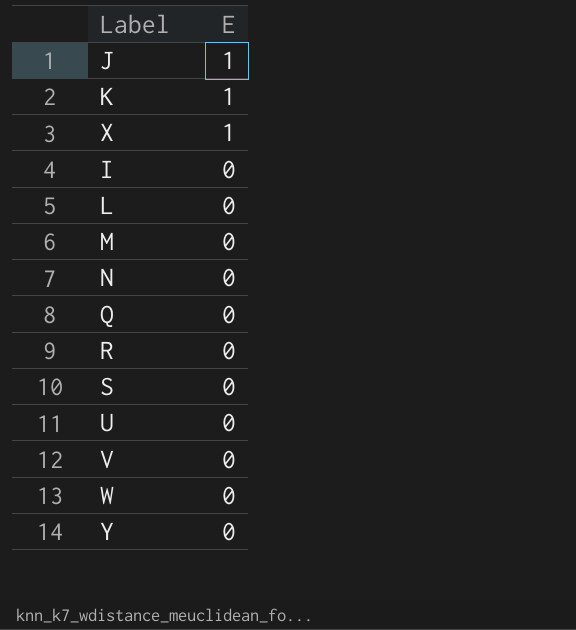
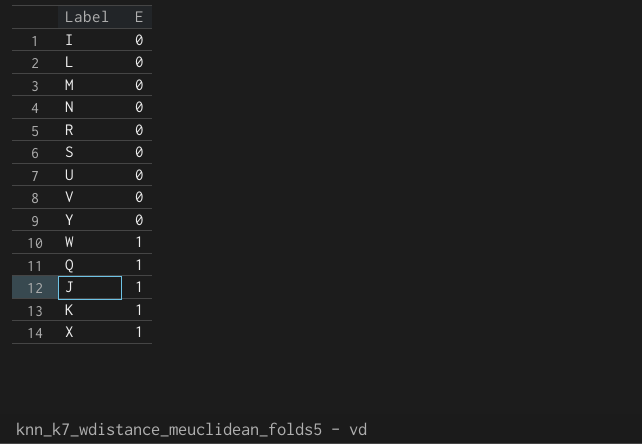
row order: E descending -> E ascending
W | E: 0 -> 1
Q | E: 0 -> 1

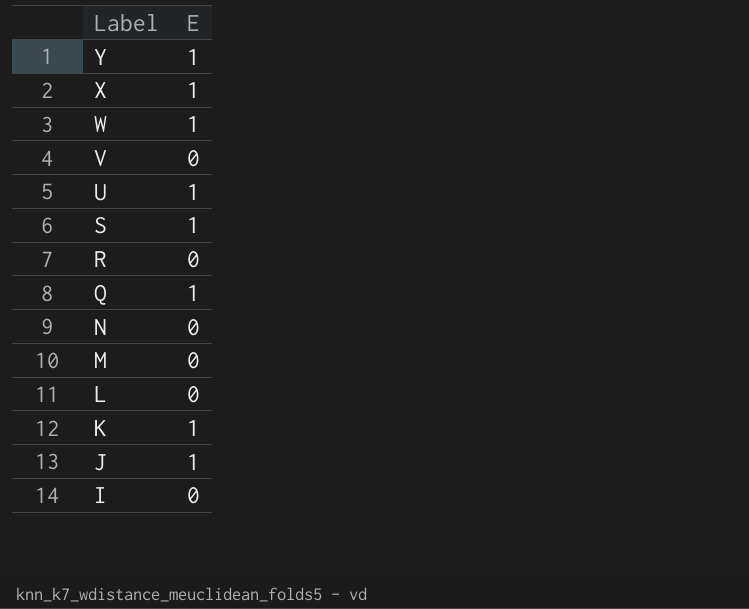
row order: E ascending -> Label descending
Y | E: 0 -> 1
U | E: 0 -> 1
S | E: 0 -> 1

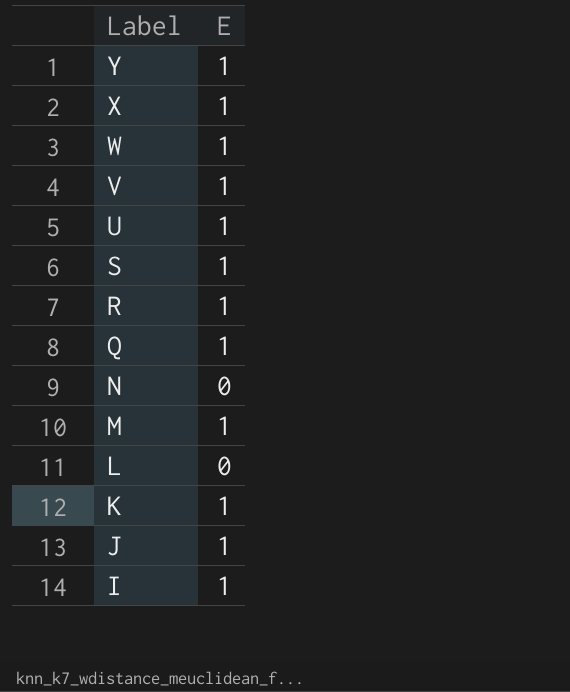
V | E: 0 -> 1
R | E: 0 -> 1
M | E: 0 -> 1
I | E: 0 -> 1

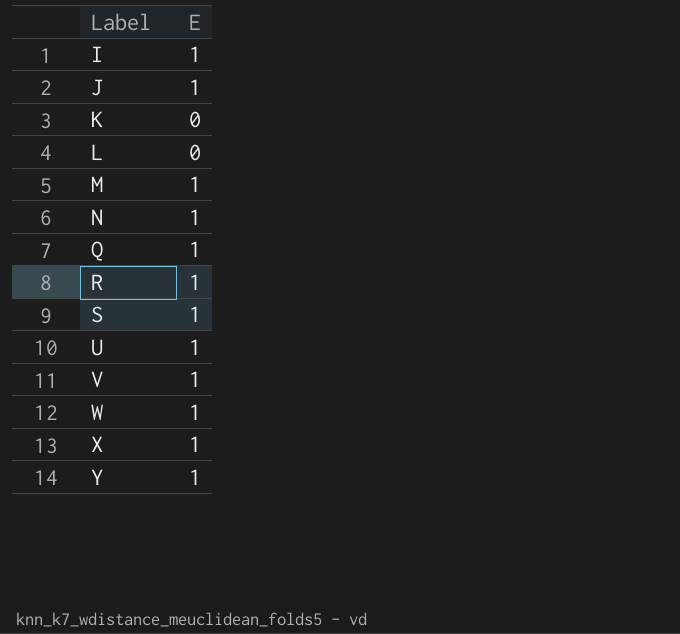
row order: Label descending -> Label ascending
K | E: 1 -> 0
N | E: 0 -> 1

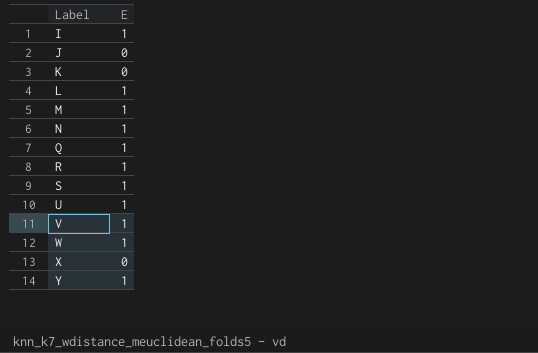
J | E: 1 -> 0
L | E: 0 -> 1
X | E: 1 -> 0

